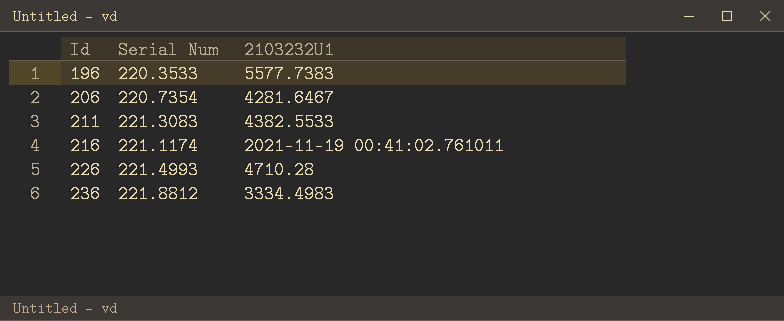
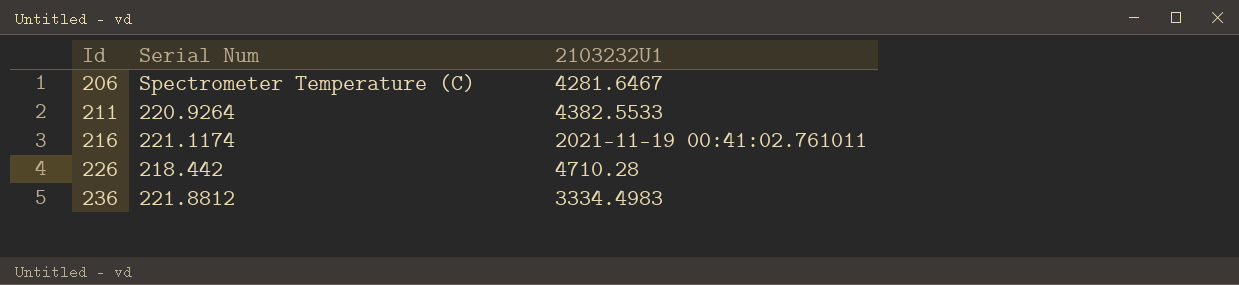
row 196: 220.3533 | 5577.7383 -> none
206 | Serial Num: 220.7354 -> Spectrometer Temperature (C)
211 | Serial Num: 221.3083 -> 220.9264
226 | Serial Num: 221.4993 -> 218.442

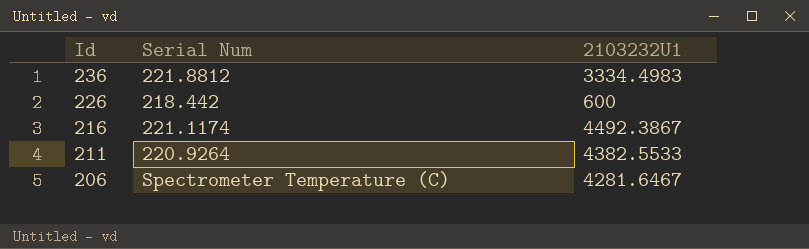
row order: Id ascending -> Id descending
226 | 2103232U1: 4710.28 -> 600
216 | 2103232U1: 2021-11-19 00:41:02.761011 -> 4492.3867

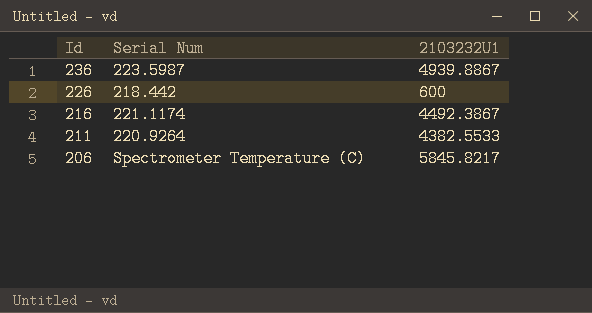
236 | Serial Num: 221.8812 -> 223.5987
236 | 2103232U1: 3334.4983 -> 4939.8867
206 | 2103232U1: 4281.6467 -> 5845.8217

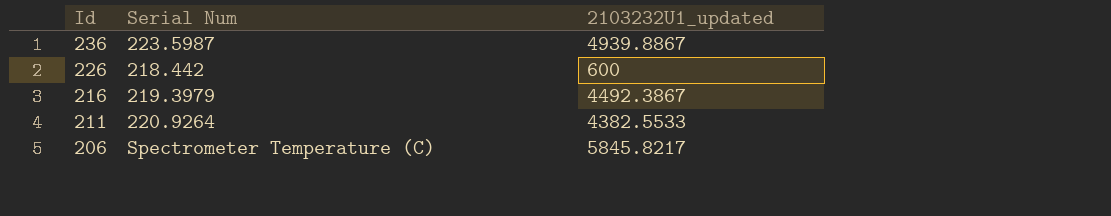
column name: 2103232U1 -> 2103232U1_updated
216 | Serial Num: 221.1174 -> 219.3979

